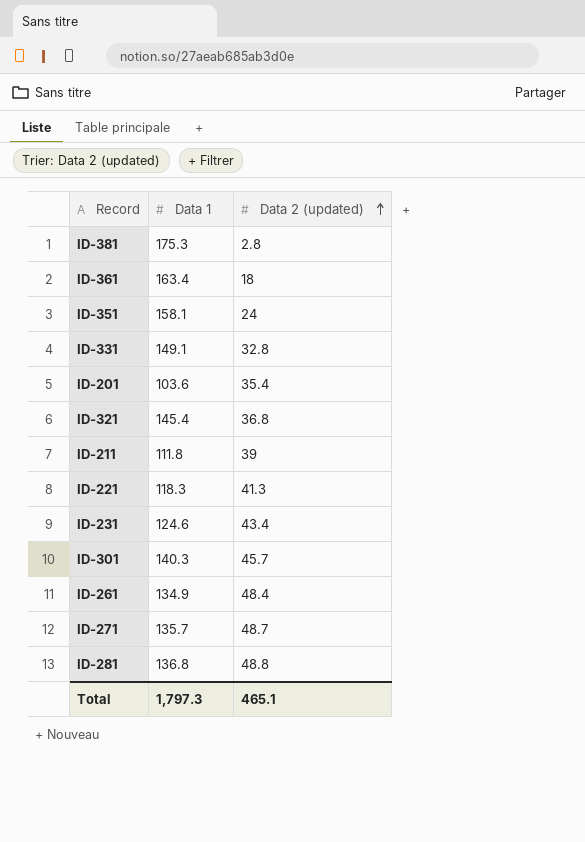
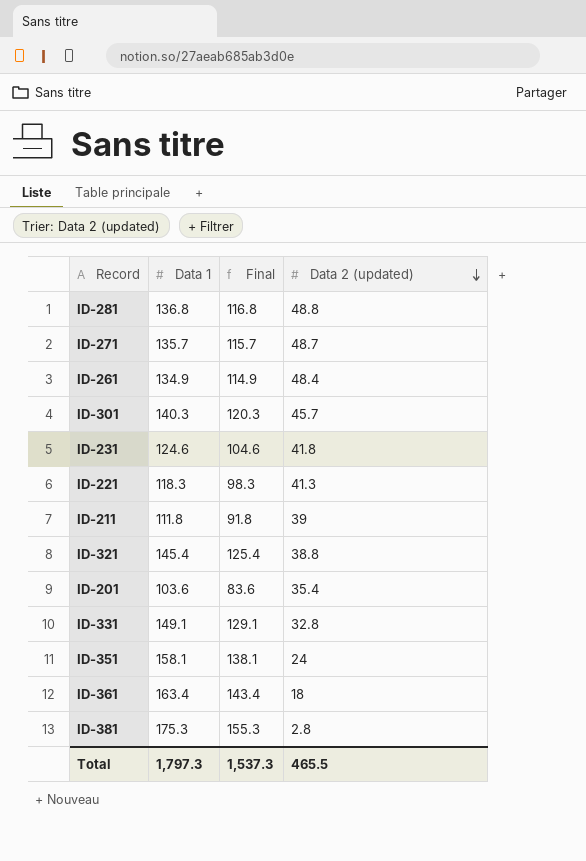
row order: Data 2 (updated) ascending -> Data 2 (updated) descending
column Final | formula: none -> [Data 1] - 20
ID-231 | Data 2 (updated): 43.4 -> 41.8
ID-321 | Data 2 (updated): 36.8 -> 38.8
Total | Data 2 (updated): 465.1 -> 465.5

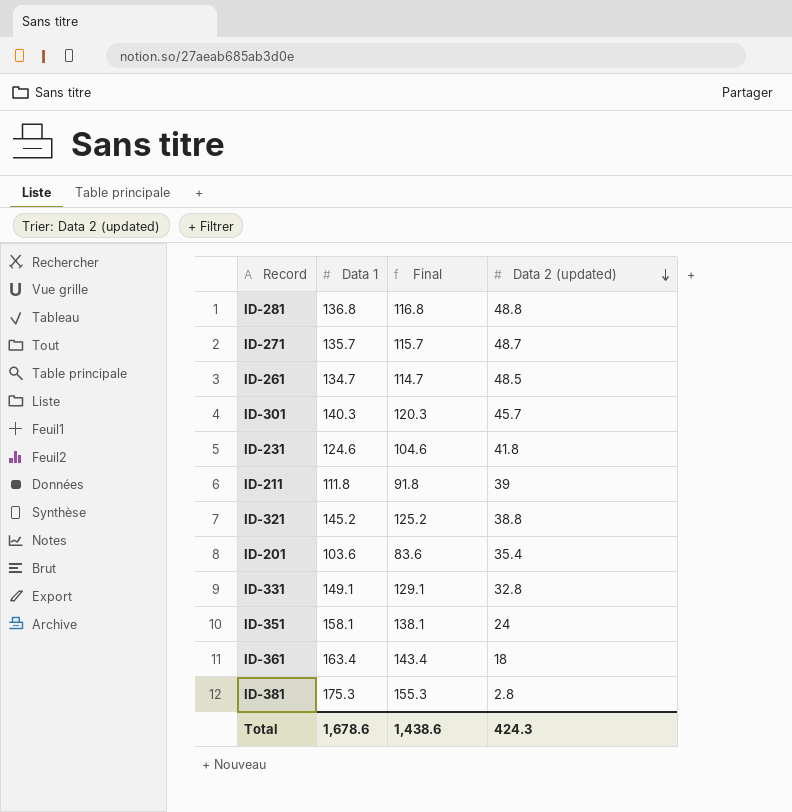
row ID-221: 118.3 | 98.3 | 41.3 -> none
ID-261 | Data 1: 134.9 -> 134.7
ID-261 | Final: 114.9 -> 114.7
ID-261 | Data 2 (updated): 48.4 -> 48.5
ID-321 | Data 1: 145.4 -> 145.2
ID-321 | Final: 125.4 -> 125.2
Total | Data 1: 1,797.3 -> 1,678.6
Total | Final: 1,537.3 -> 1,438.6
Total | Data 2 (updated): 465.5 -> 424.3

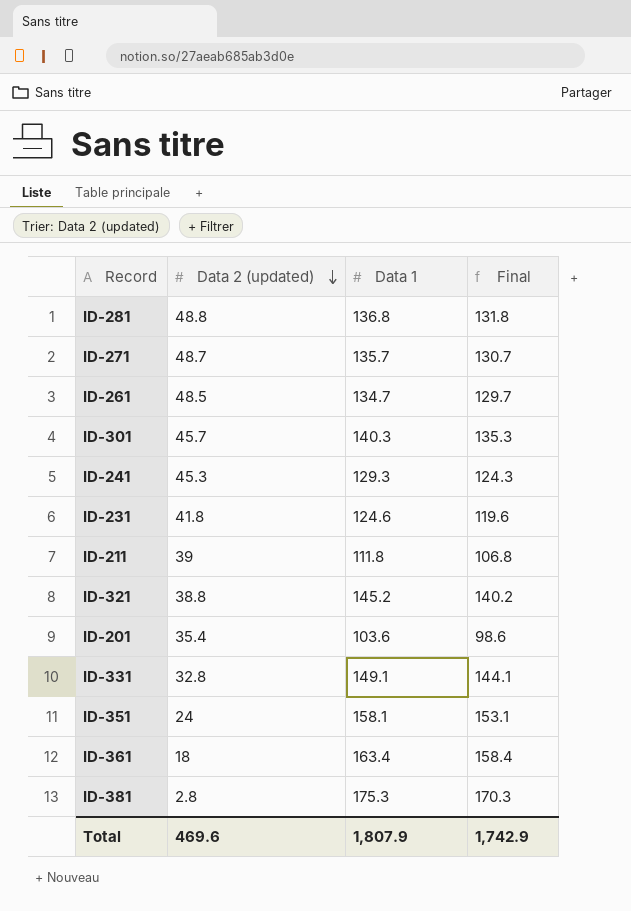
column Data 2 (updated) | position: 4 -> 2
column Final | formula: [Data 1] - 20 -> [Data 1] - 5
row ID-241: none -> 45.3 | 129.3 | 124.3
Total | Data 2 (updated): 424.3 -> 469.6
Total | Data 1: 1,678.6 -> 1,807.9
Total | Final: 1,438.6 -> 1,742.9

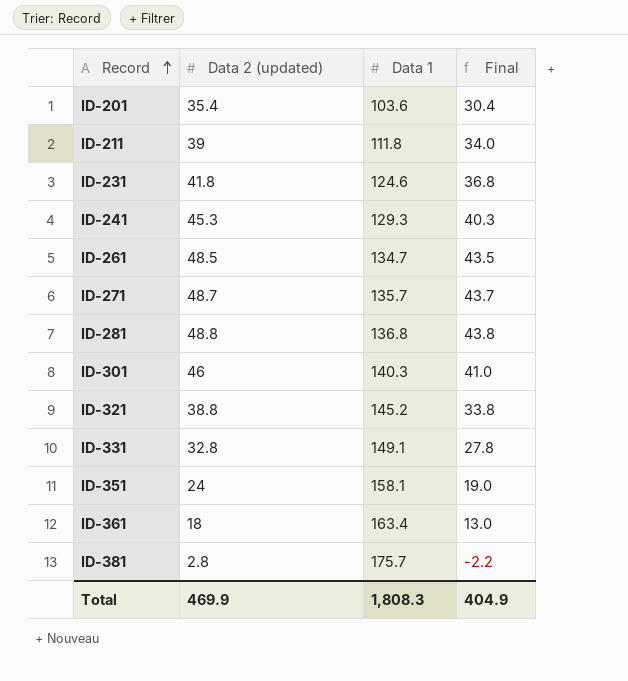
row order: Data 2 (updated) descending -> Record ascending
column Final | formula: [Data 1] - 5 -> [Data 2 (updated)] - 5
ID-301 | Data 2 (updated): 45.7 -> 46
ID-381 | Data 1: 175.3 -> 175.7
Total | Data 2 (updated): 469.6 -> 469.9
Total | Data 1: 1,807.9 -> 1,808.3
Total | Final: 1,742.9 -> 404.9

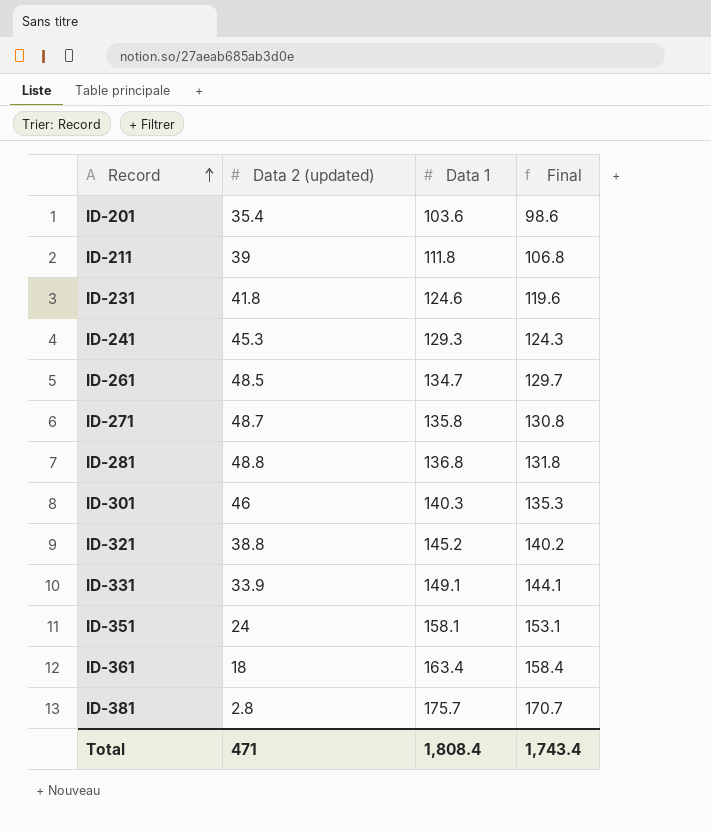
column Final | formula: [Data 2 (updated)] - 5 -> [Data 1] - 5
ID-271 | Data 1: 135.7 -> 135.8
ID-331 | Data 2 (updated): 32.8 -> 33.9
Total | Data 2 (updated): 469.9 -> 471
Total | Data 1: 1,808.3 -> 1,808.4
Total | Final: 404.9 -> 1,743.4

